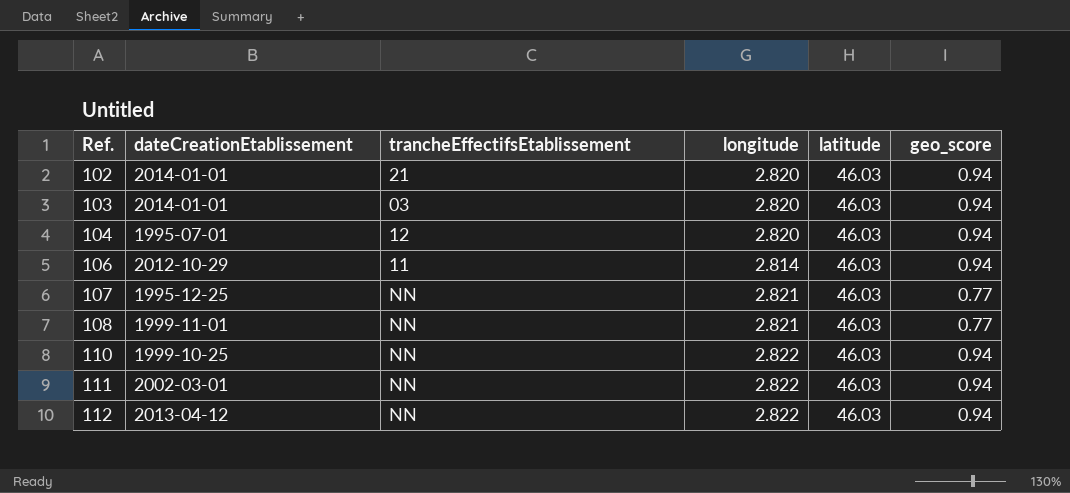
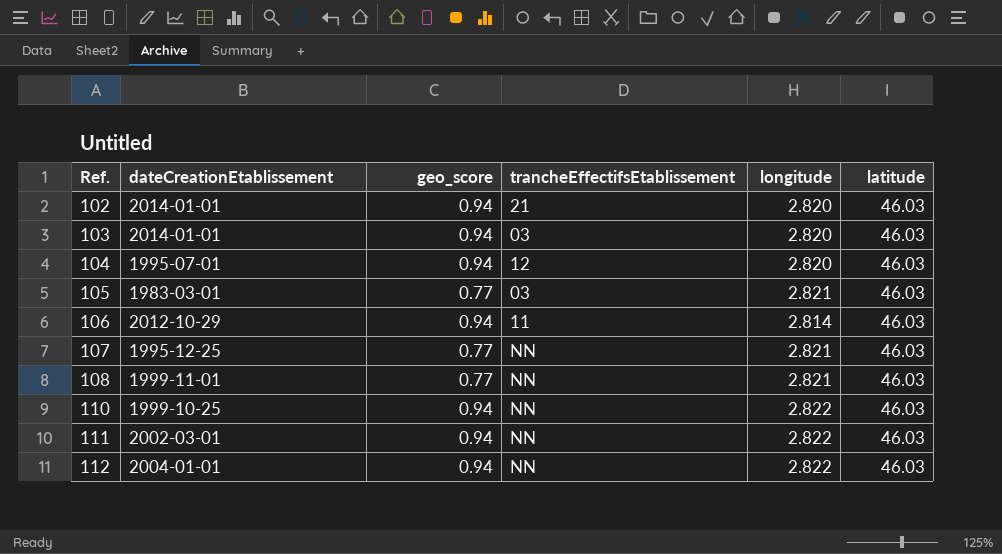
column geo_score | position: 6 -> 3
row 105: none -> 1983-03-01 | 0.77 | 03 | 2.821 | 46.03
112 | dateCreationEtablissement: 2013-04-12 -> 2004-01-01

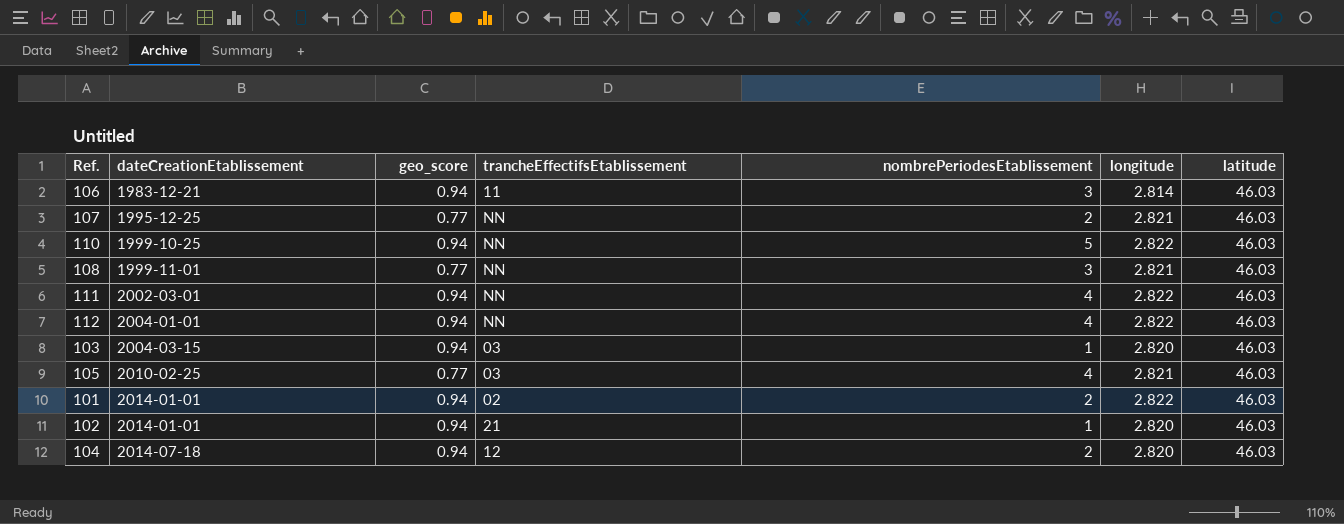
row order: Ref. ascending -> dateCreationEtablissement ascending
column nombrePeriodesEtablissement | position: none -> 5
106 | dateCreationEtablissement: 2012-10-29 -> 1983-12-21
103 | dateCreationEtablissement: 2014-01-01 -> 2004-03-15
105 | dateCreationEtablissement: 1983-03-01 -> 2010-02-25
row 101: none -> 2014-01-01 | 0.94 | 02 | 2 | 2.822 | 46.03
104 | dateCreationEtablissement: 1995-07-01 -> 2014-07-18

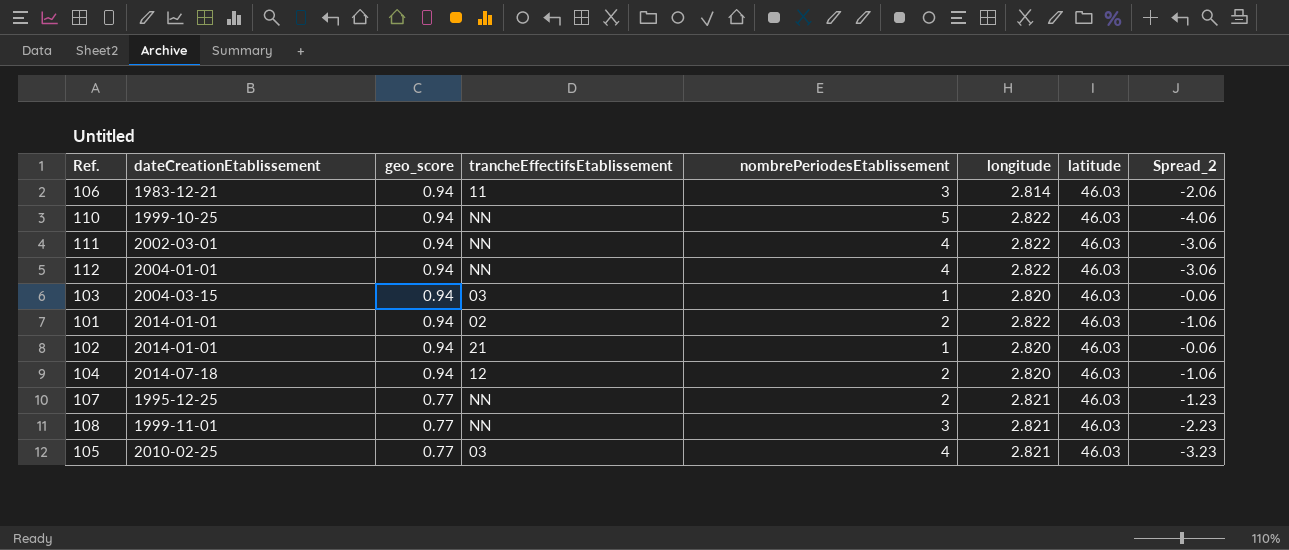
row order: dateCreationEtablissement ascending -> geo_score descending
column Spread_2 | formula: none -> [geo_score] - [nombrePeriodesEtablissement]

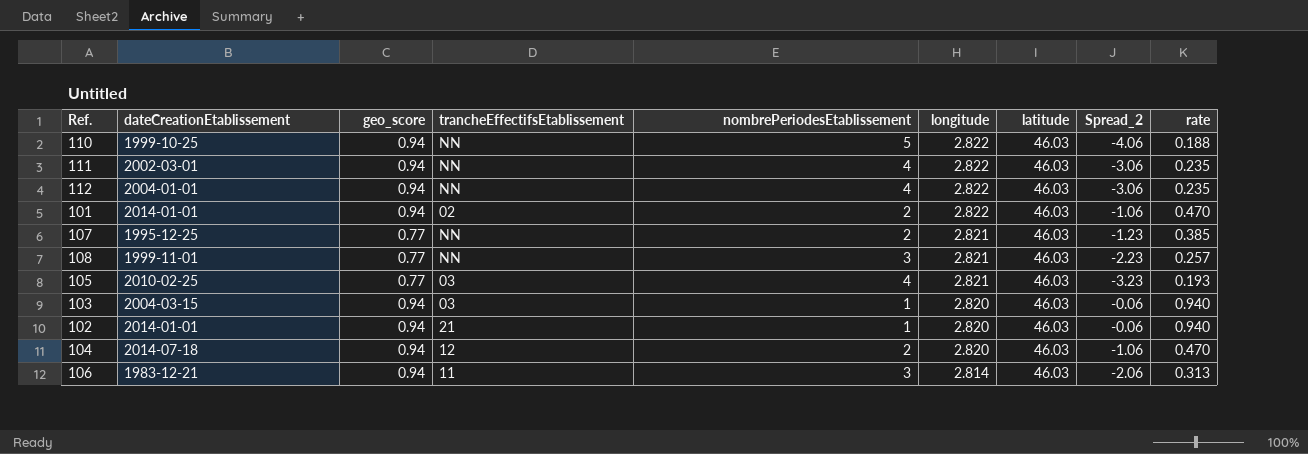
row order: geo_score descending -> longitude descending
column rate | formula: none -> [geo_score] / [nombrePeriodesEtablissement]

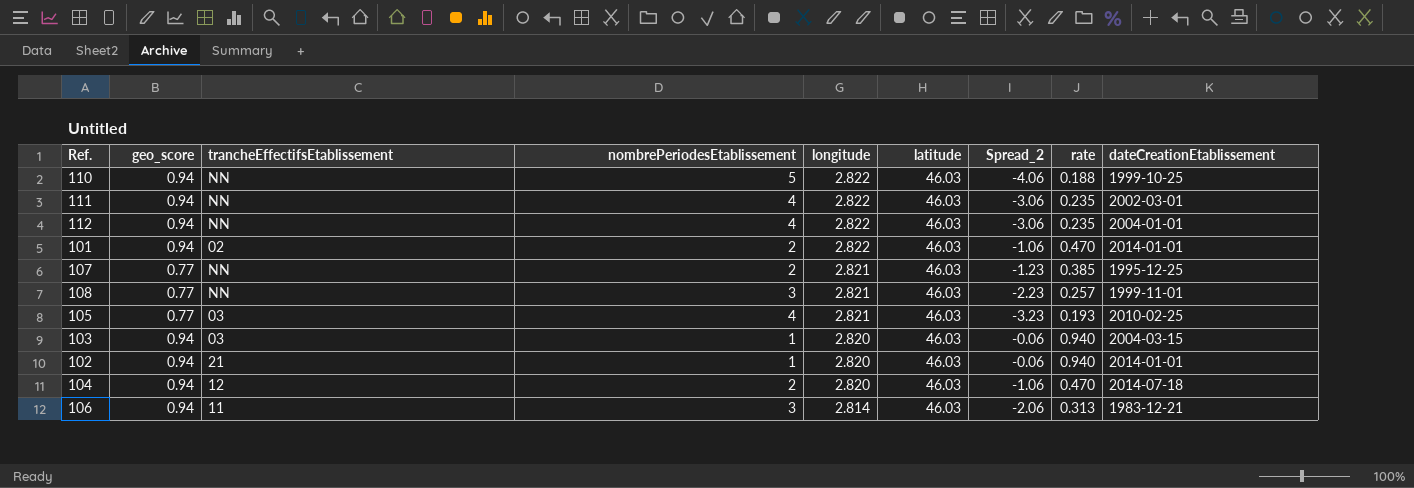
column dateCreationEtablissement | position: 2 -> 9

